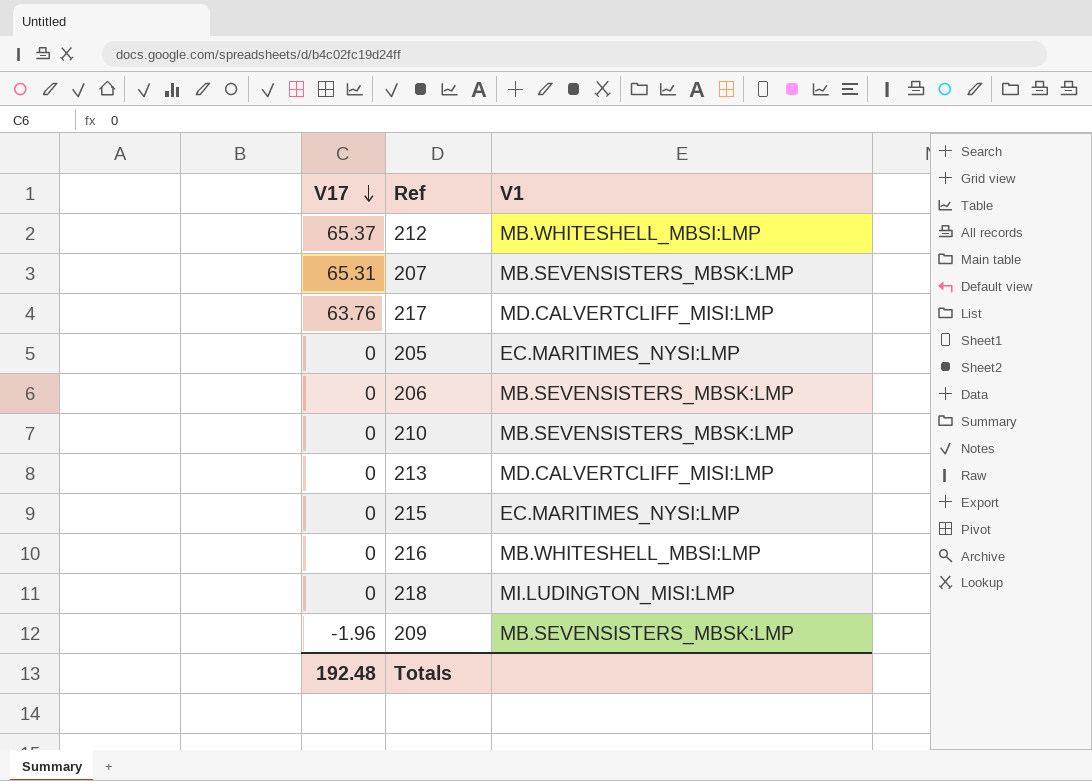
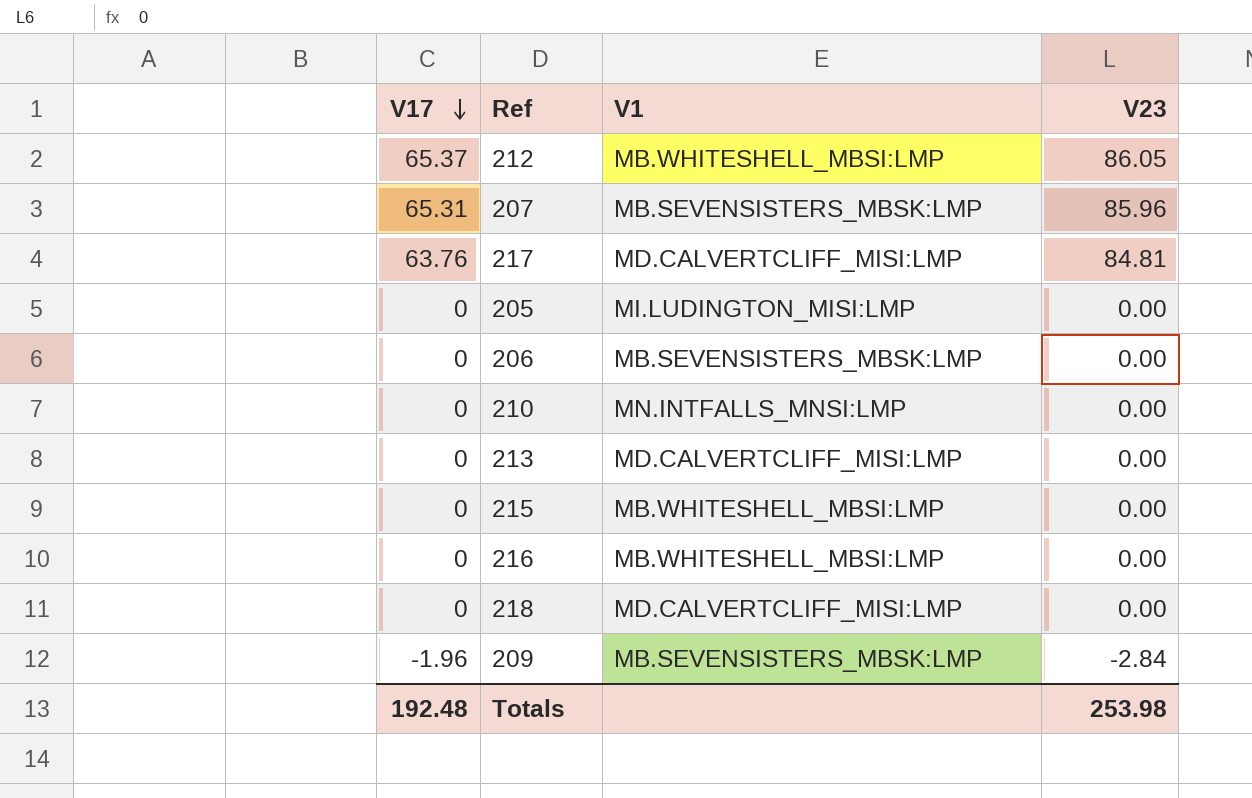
column V23 | position: none -> 4
205 | V1: EC.MARITIMES_NYSI:LMP -> MI.LUDINGTON_MISI:LMP
210 | V1: MB.SEVENSISTERS_MBSK:LMP -> MN.INTFALLS_MNSI:LMP
215 | V1: EC.MARITIMES_NYSI:LMP -> MB.WHITESHELL_MBSI:LMP
218 | V1: MI.LUDINGTON_MISI:LMP -> MD.CALVERTCLIFF_MISI:LMP

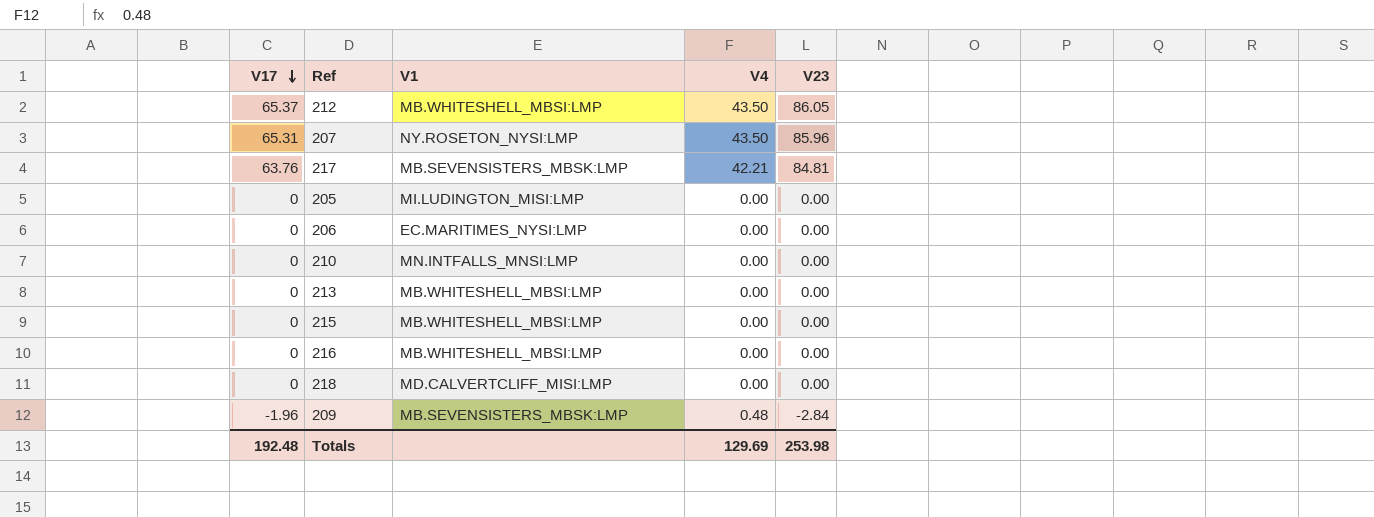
column V4 | position: none -> 4
207 | V1: MB.SEVENSISTERS_MBSK:LMP -> NY.ROSETON_NYSI:LMP
217 | V1: MD.CALVERTCLIFF_MISI:LMP -> MB.SEVENSISTERS_MBSK:LMP
206 | V1: MB.SEVENSISTERS_MBSK:LMP -> EC.MARITIMES_NYSI:LMP
213 | V1: MD.CALVERTCLIFF_MISI:LMP -> MB.WHITESHELL_MBSI:LMP

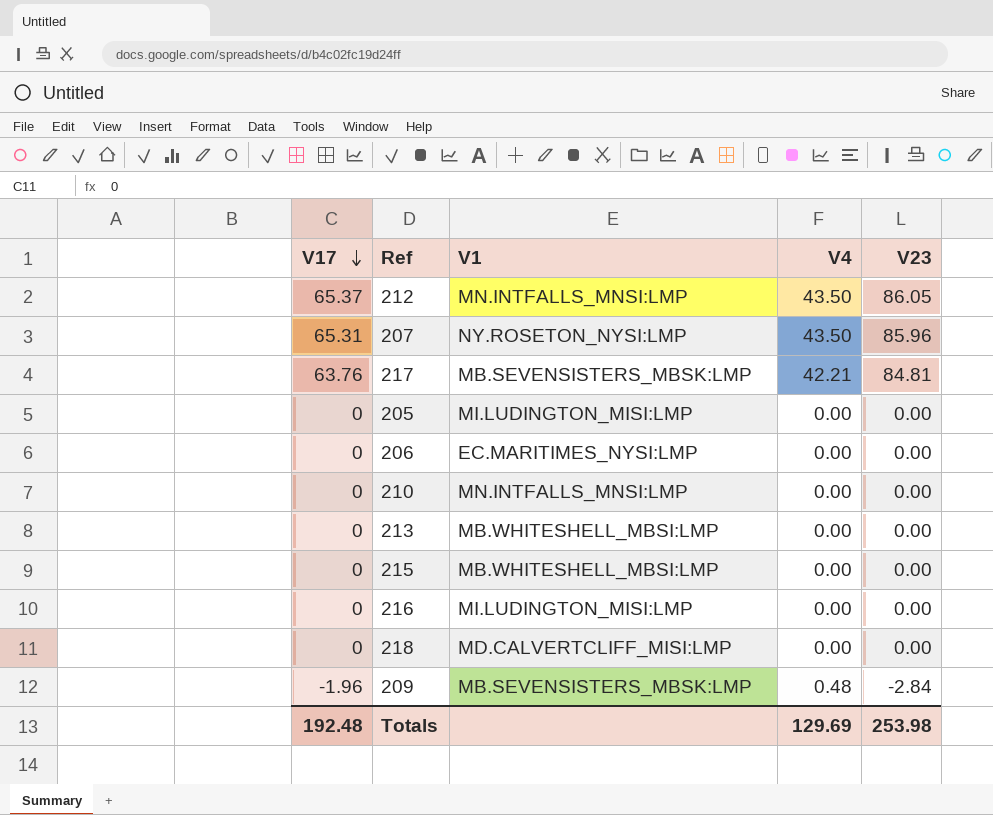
212 | V1: MB.WHITESHELL_MBSI:LMP -> MN.INTFALLS_MNSI:LMP
216 | V1: MB.WHITESHELL_MBSI:LMP -> MI.LUDINGTON_MISI:LMP

